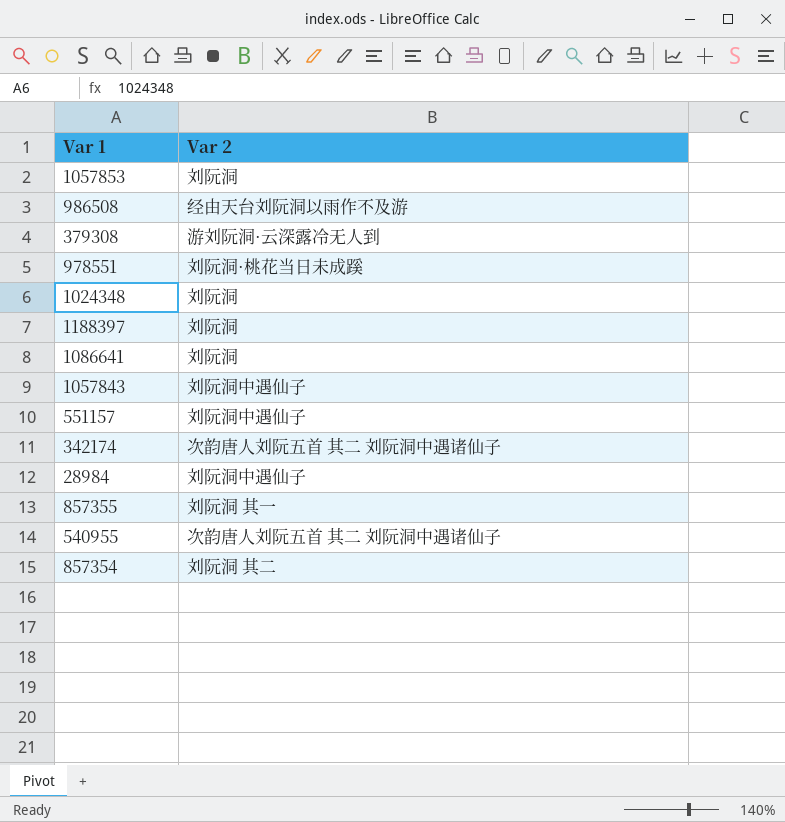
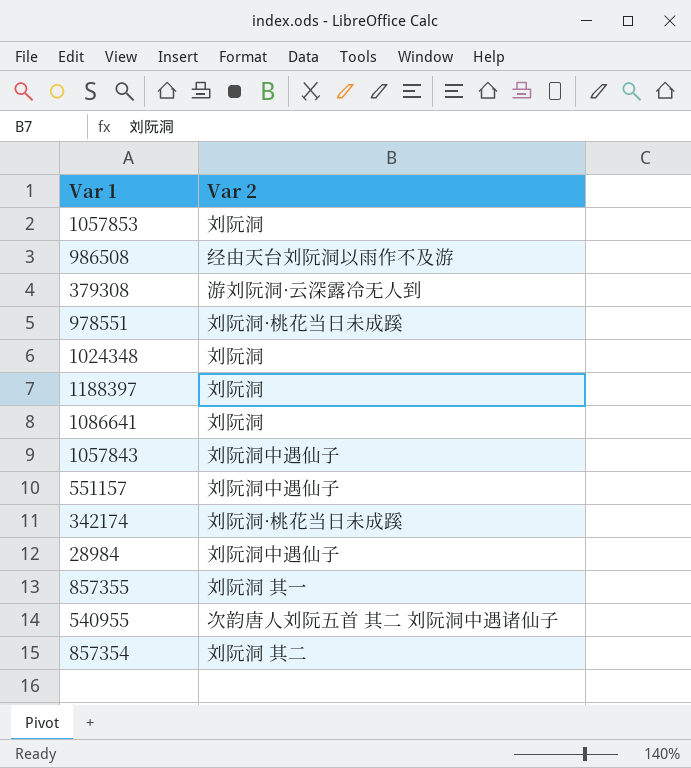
342174 | Var 2: 次韵唐人刘阮五首 其二 刘阮洞中遇诸仙子 -> 刘阮洞·桃花当日未成蹊

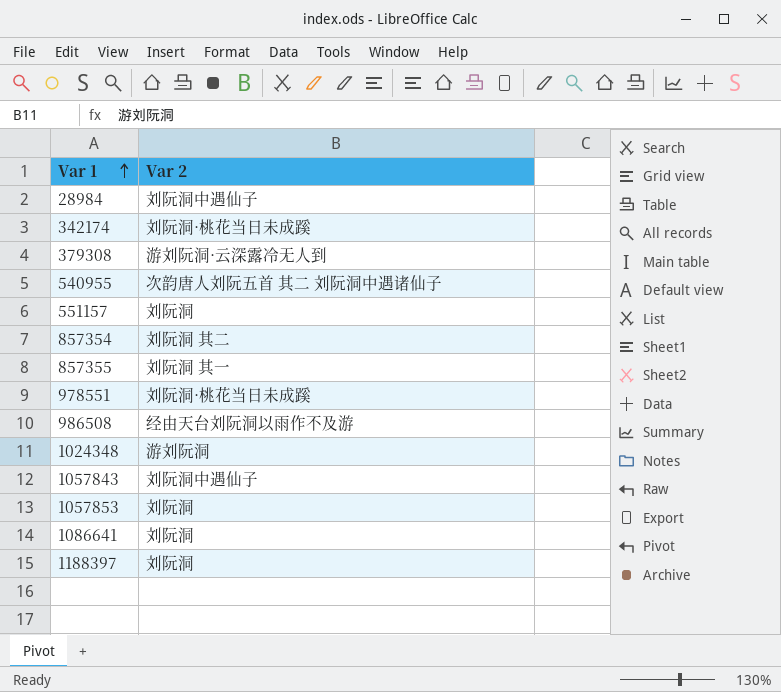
row order: none -> Var 1 ascending
551157 | Var 2: 刘阮洞中遇仙子 -> 刘阮洞
1024348 | Var 2: 刘阮洞 -> 游刘阮洞

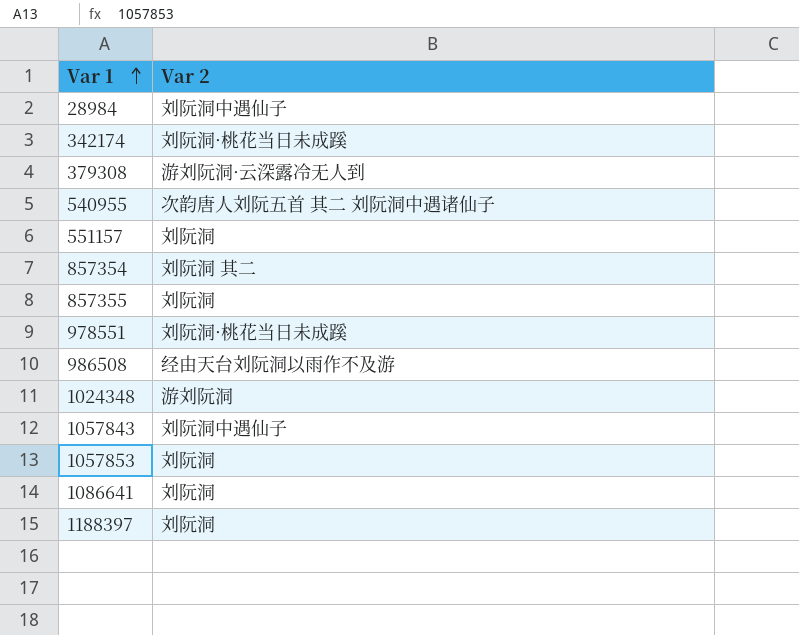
857355 | Var 2: 刘阮洞 其一 -> 刘阮洞

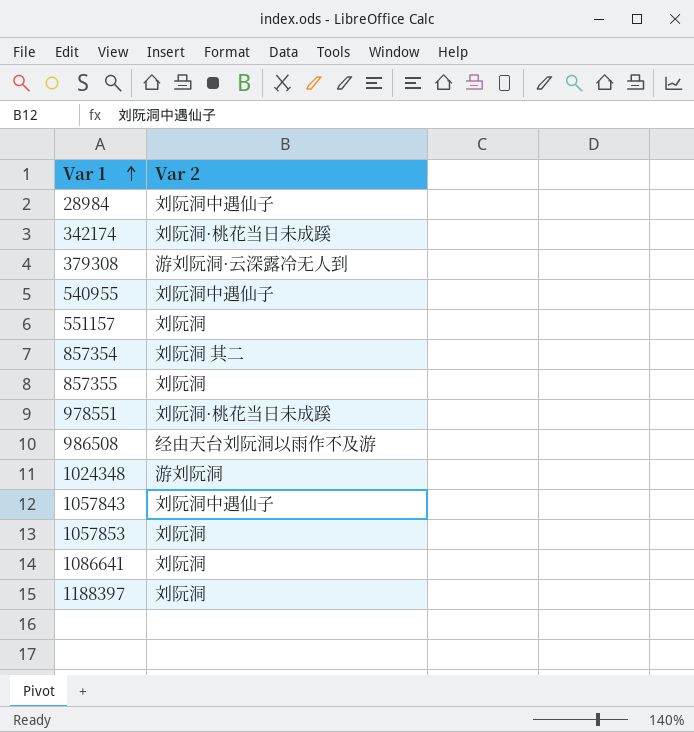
540955 | Var 2: 次韵唐人刘阮五首 其二 刘阮洞中遇诸仙子 -> 刘阮洞中遇仙子

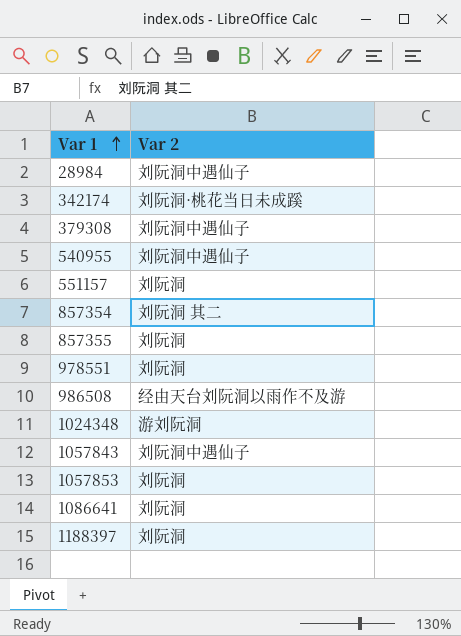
379308 | Var 2: 游刘阮洞·云深露冷无人到 -> 刘阮洞中遇仙子
978551 | Var 2: 刘阮洞·桃花当日未成蹊 -> 刘阮洞

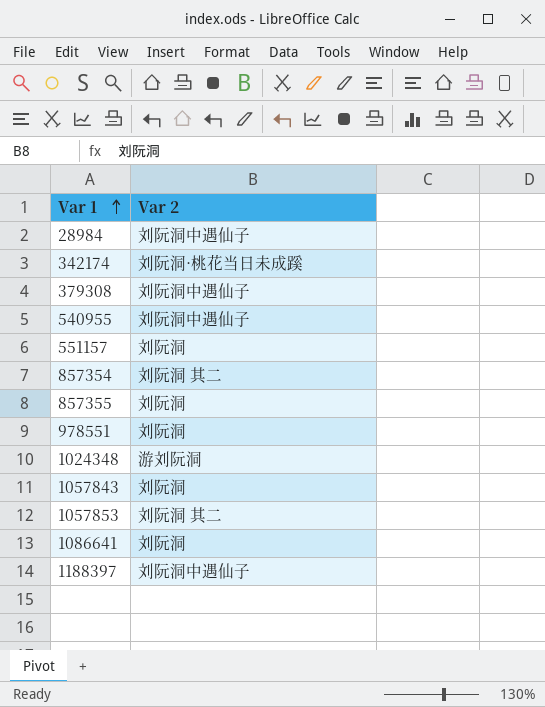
row 986508: 经由天台刘阮洞以雨作不及游 -> none
1057843 | Var 2: 刘阮洞中遇仙子 -> 刘阮洞
1057853 | Var 2: 刘阮洞 -> 刘阮洞 其二
1188397 | Var 2: 刘阮洞 -> 刘阮洞中遇仙子

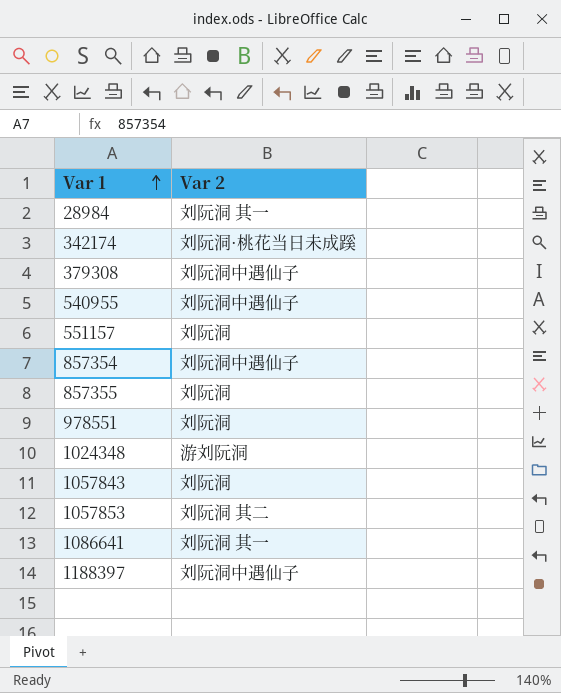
28984 | Var 2: 刘阮洞中遇仙子 -> 刘阮洞 其一
857354 | Var 2: 刘阮洞 其二 -> 刘阮洞中遇仙子
1086641 | Var 2: 刘阮洞 -> 刘阮洞 其一

